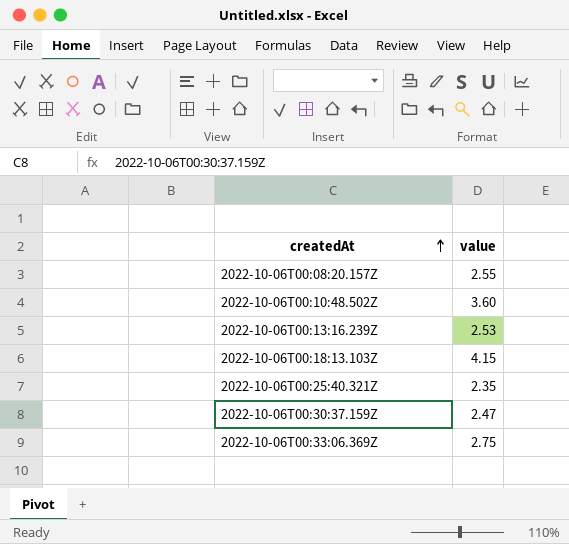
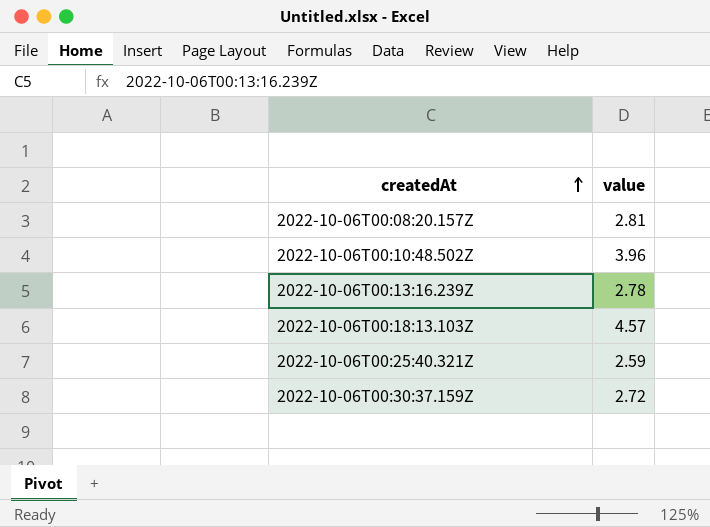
row 2022-10-06T00:33:06.369Z: 2.75 -> none
2022-10-06T00:08:20.157Z | value: 2.55 -> 2.81
2022-10-06T00:10:48.502Z | value: 3.60 -> 3.96
2022-10-06T00:13:16.239Z | value: 2.53 -> 2.78
2022-10-06T00:18:13.103Z | value: 4.15 -> 4.57
2022-10-06T00:25:40.321Z | value: 2.35 -> 2.59
2022-10-06T00:30:37.159Z | value: 2.47 -> 2.72

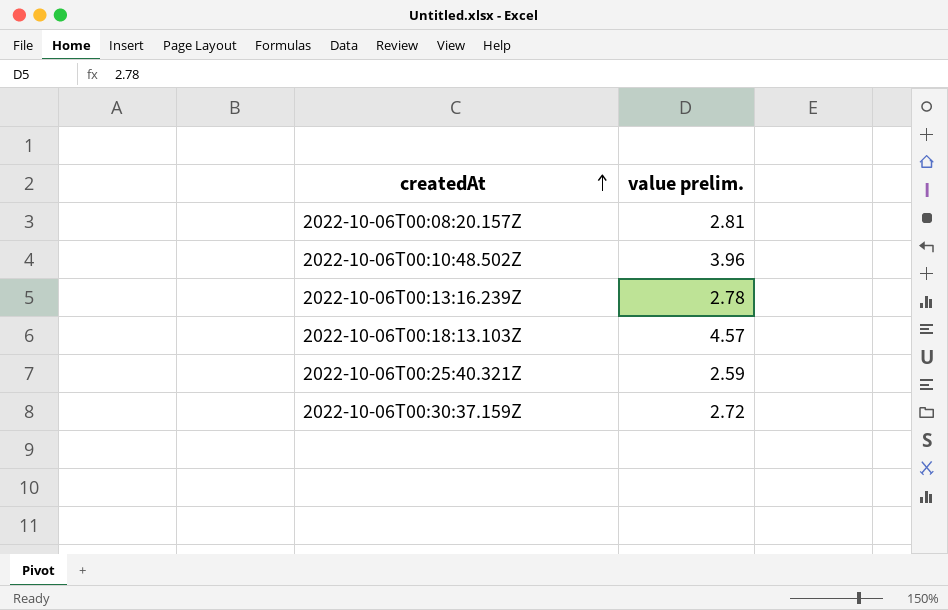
column name: value -> value prelim.

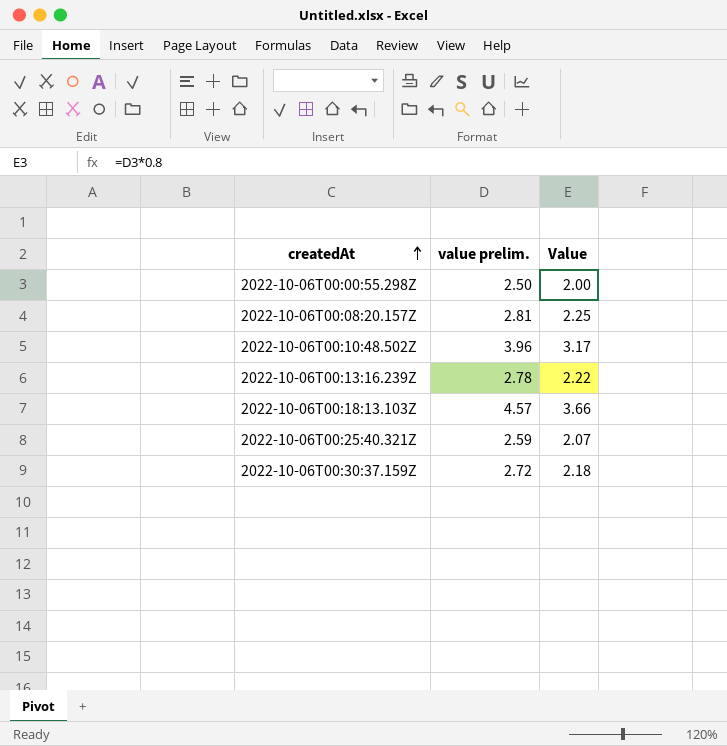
column Value | formula: none -> [value prelim.] * 0.8
row 2022-10-06T00:00:55.298Z: none -> 2.50 | 2.00

